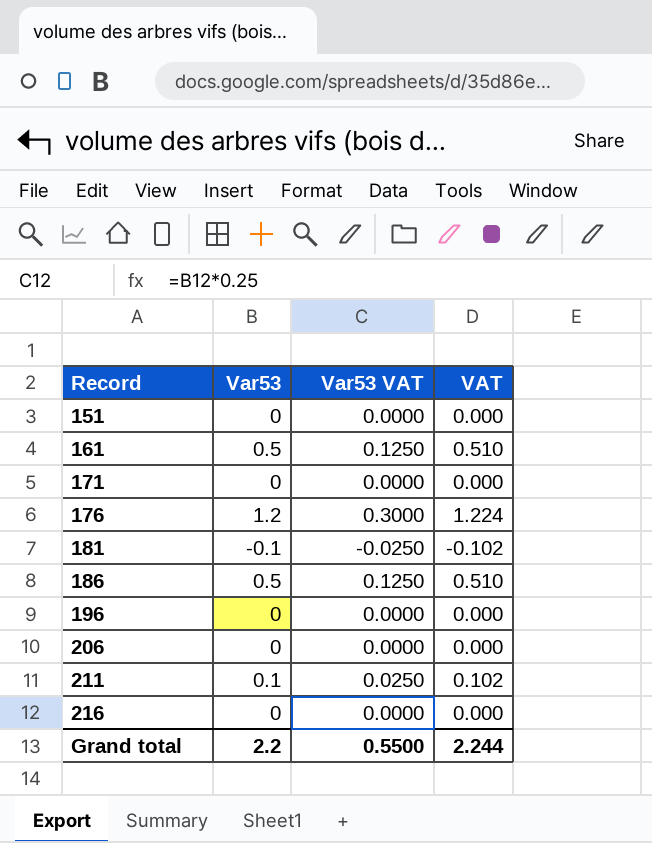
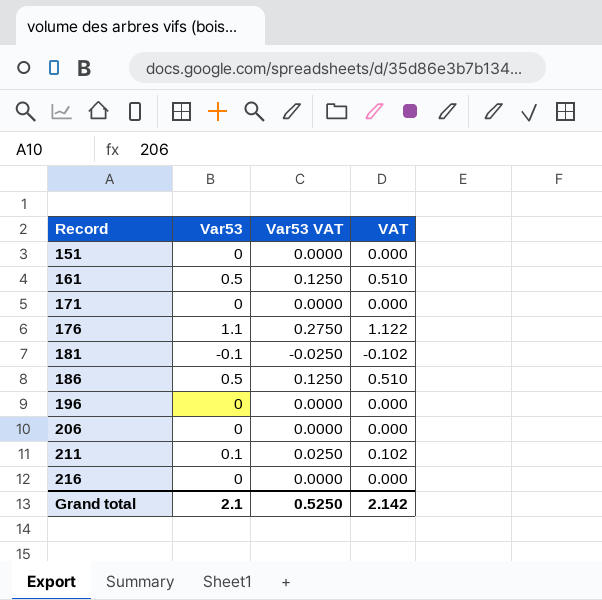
176 | Var53: 1.2 -> 1.1
176 | Var53 VAT: 0.3000 -> 0.2750
176 | VAT: 1.224 -> 1.122
Grand total | Var53: 2.2 -> 2.1
Grand total | Var53 VAT: 0.5500 -> 0.5250
Grand total | VAT: 2.244 -> 2.142

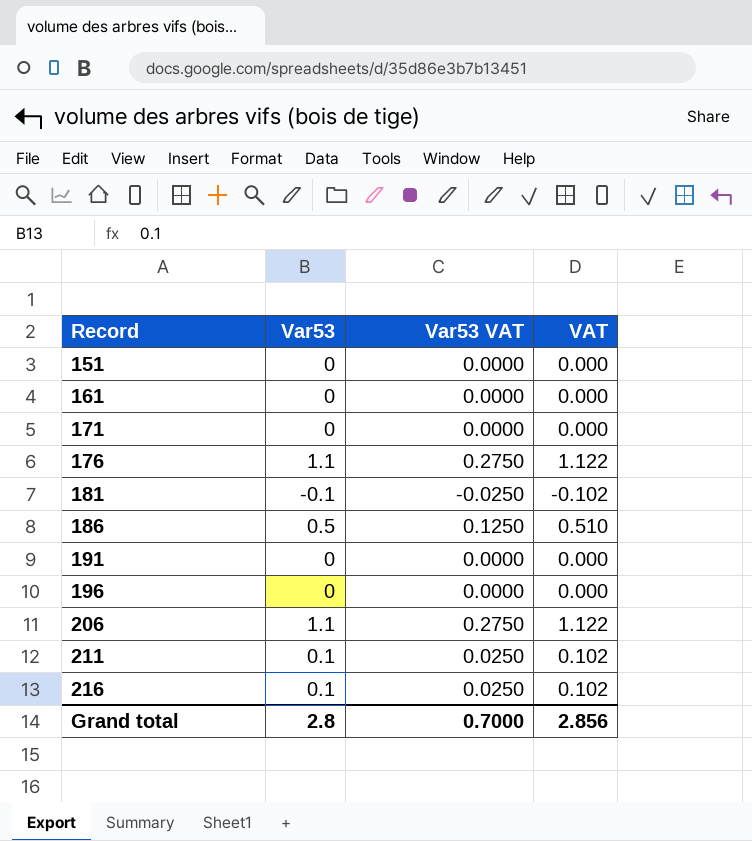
161 | Var53: 0.5 -> 0
161 | Var53 VAT: 0.1250 -> 0.0000
161 | VAT: 0.510 -> 0.000
row 191: none -> 0 | 0.0000 | 0.000
206 | Var53: 0 -> 1.1
206 | Var53 VAT: 0.0000 -> 0.2750
206 | VAT: 0.000 -> 1.122
216 | Var53: 0 -> 0.1
216 | Var53 VAT: 0.0000 -> 0.0250
216 | VAT: 0.000 -> 0.102
Grand total | Var53: 2.1 -> 2.8
Grand total | Var53 VAT: 0.5250 -> 0.7000
Grand total | VAT: 2.142 -> 2.856

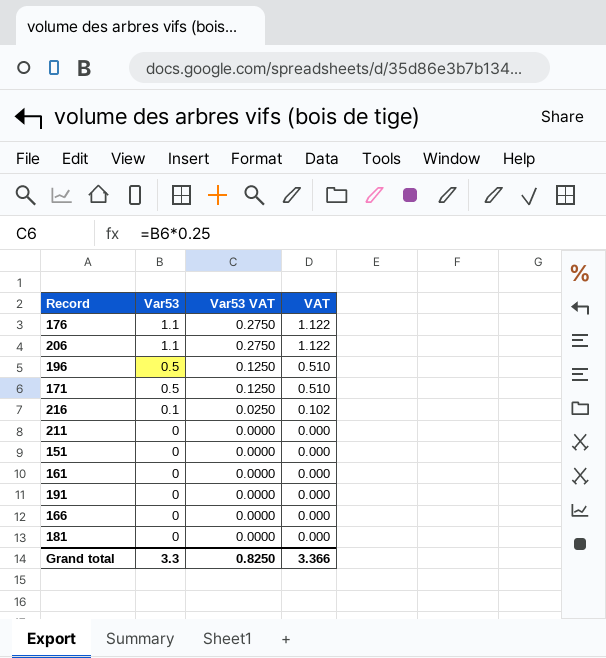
row order: Record ascending -> Var53 descending
row 186: 0.5 | 0.1250 | 0.510 -> none
196 | Var53: 0 -> 0.5
196 | Var53 VAT: 0.0000 -> 0.1250
196 | VAT: 0.000 -> 0.510
171 | Var53: 0 -> 0.5
171 | Var53 VAT: 0.0000 -> 0.1250
171 | VAT: 0.000 -> 0.510
211 | Var53: 0.1 -> 0
211 | Var53 VAT: 0.0250 -> 0.0000
211 | VAT: 0.102 -> 0.000
row 166: none -> 0 | 0.0000 | 0.000
181 | Var53: -0.1 -> 0
181 | Var53 VAT: -0.0250 -> 0.0000
181 | VAT: -0.102 -> 0.000
Grand total | Var53: 2.8 -> 3.3
Grand total | Var53 VAT: 0.7000 -> 0.8250
Grand total | VAT: 2.856 -> 3.366

